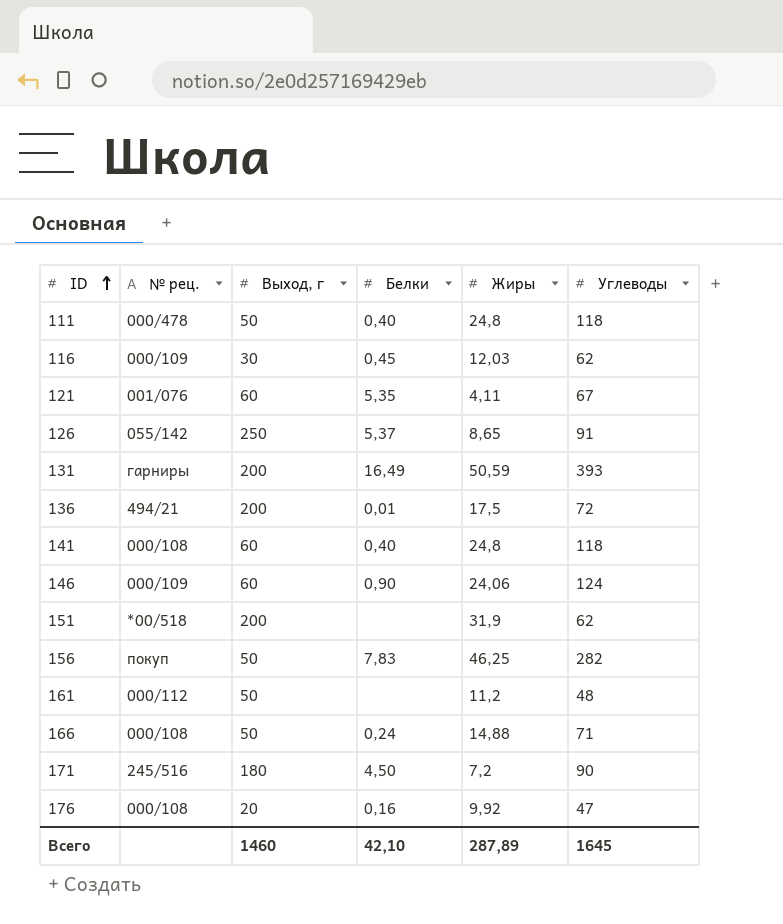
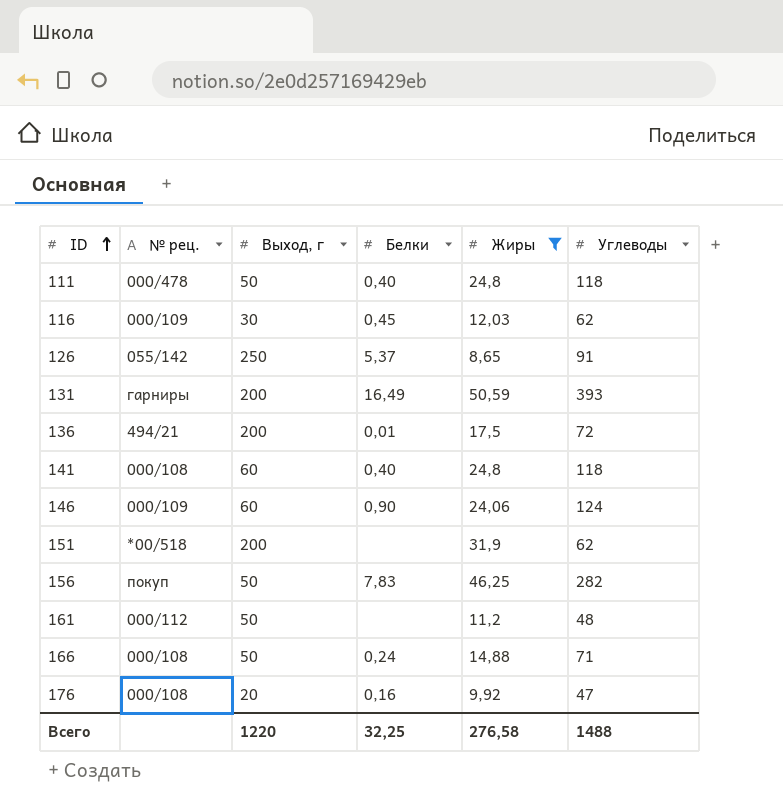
filter: none -> Жиры >= 8,65
Всего | Выход, г: 1460 -> 1220
Всего | Белки: 42,10 -> 32,25
Всего | Жиры: 287,89 -> 276,58
Всего | Углеводы: 1645 -> 1488

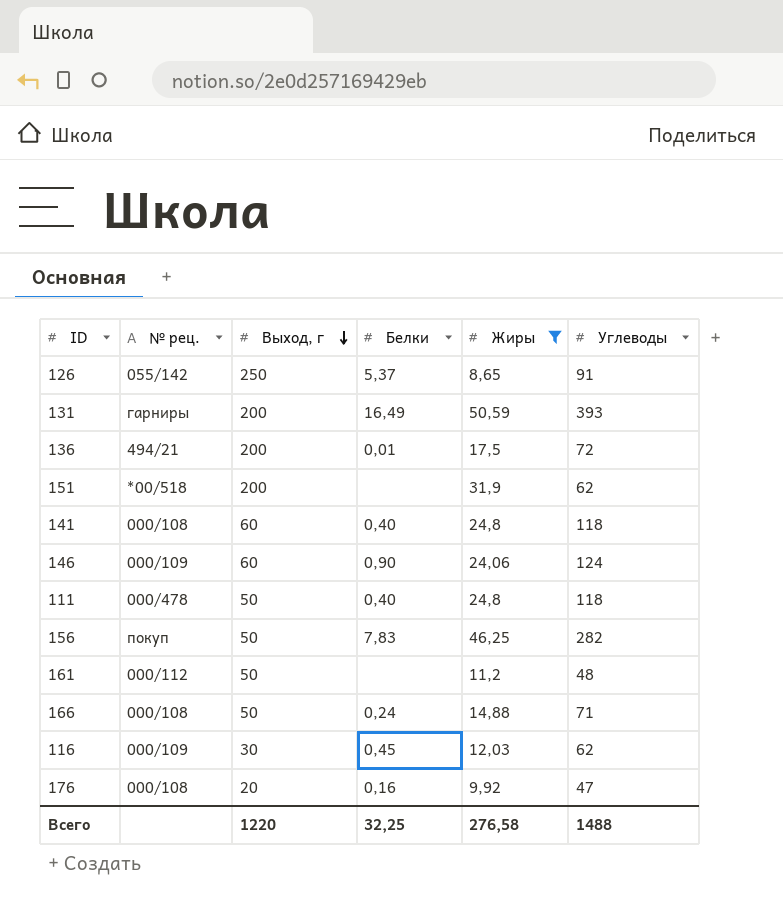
row order: ID ascending -> Выход, г descending

